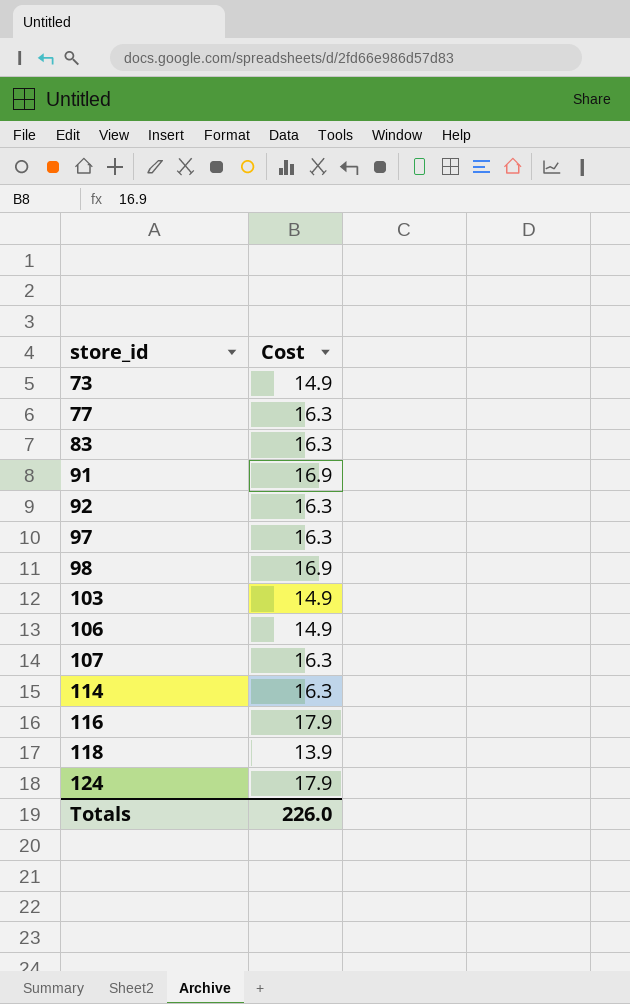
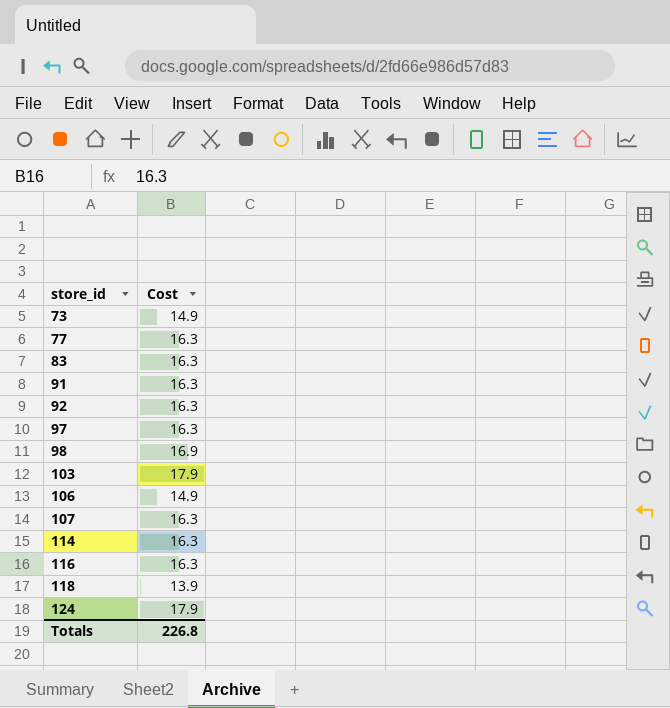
91 | Cost: 16.9 -> 16.3
103 | Cost: 14.9 -> 17.9
116 | Cost: 17.9 -> 16.3
Totals | Cost: 226.0 -> 226.8

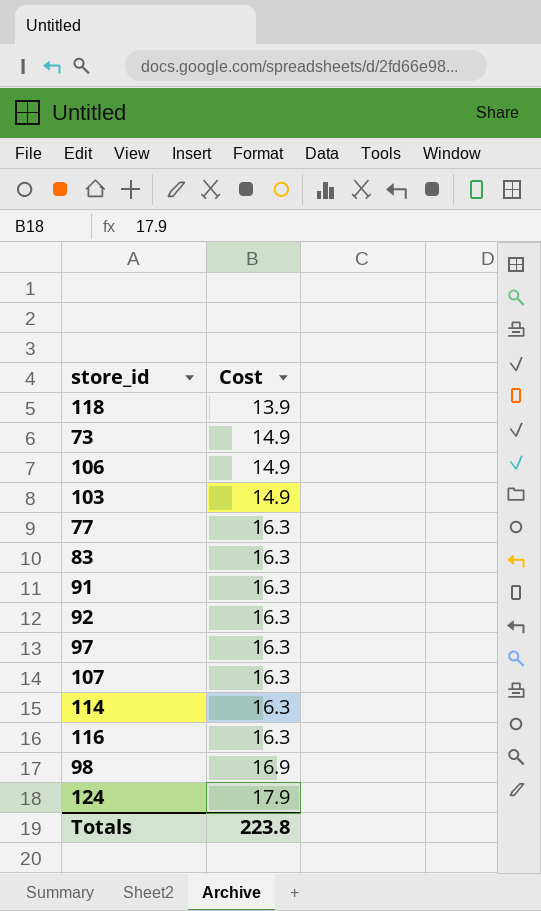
row order: store_id ascending -> Cost ascending
103 | Cost: 17.9 -> 14.9
Totals | Cost: 226.8 -> 223.8

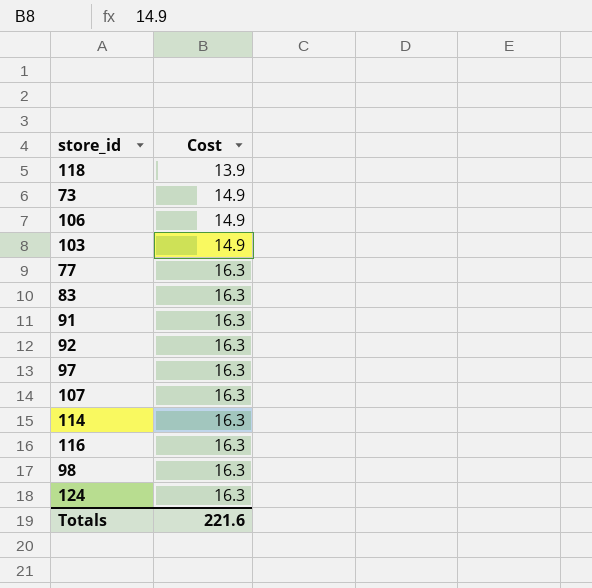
98 | Cost: 16.9 -> 16.3
124 | Cost: 17.9 -> 16.3
Totals | Cost: 223.8 -> 221.6

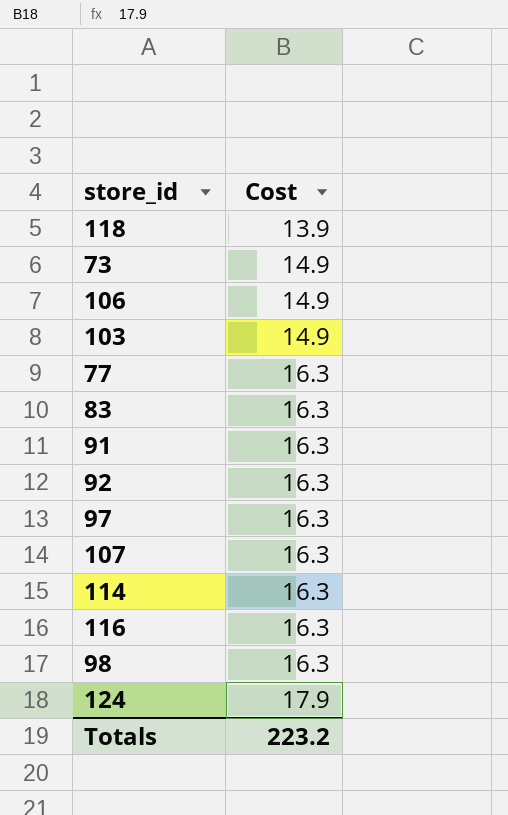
124 | Cost: 16.3 -> 17.9
Totals | Cost: 221.6 -> 223.2

